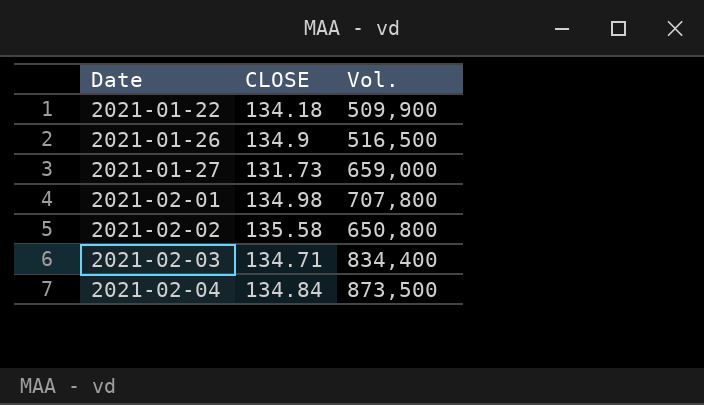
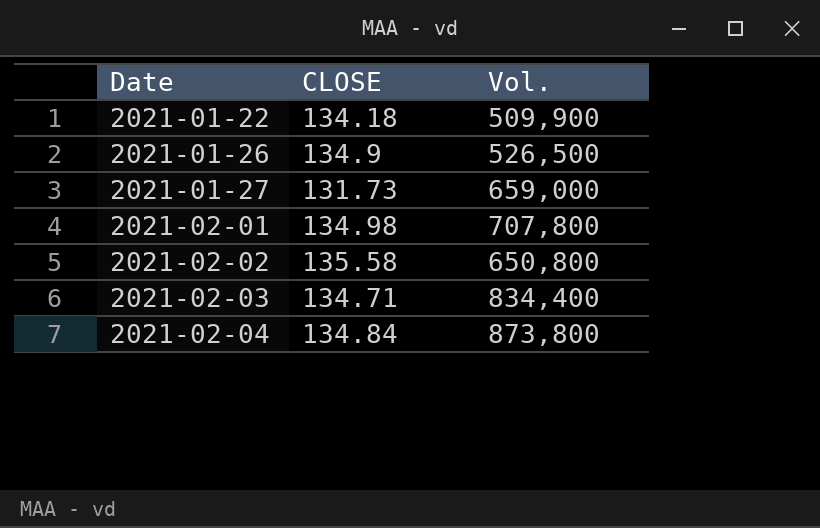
2021-01-26 | Vol.: 516,500 -> 526,500
2021-02-04 | Vol.: 873,500 -> 873,800

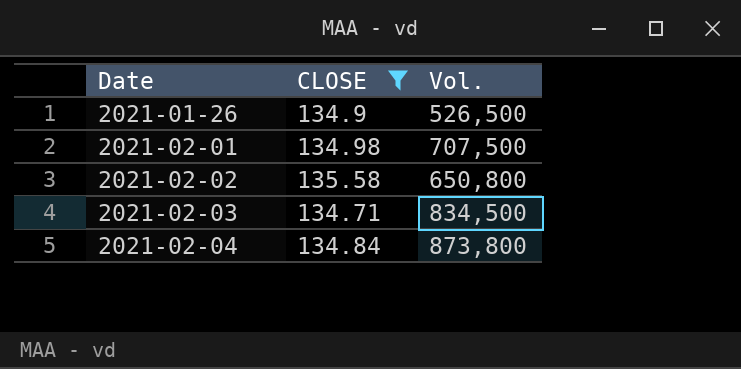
filter: none -> CLOSE >= 134.71
2021-02-01 | Vol.: 707,800 -> 707,500
2021-02-03 | Vol.: 834,400 -> 834,500

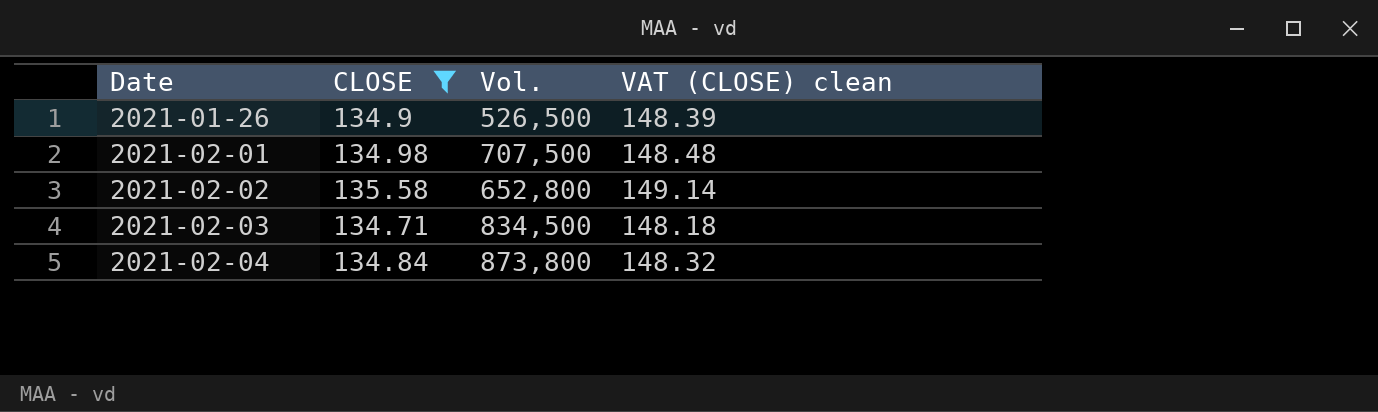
column VAT (CLOSE) clean | formula: none -> [CLOSE] * 1.1
2021-02-02 | Vol.: 650,800 -> 652,800

